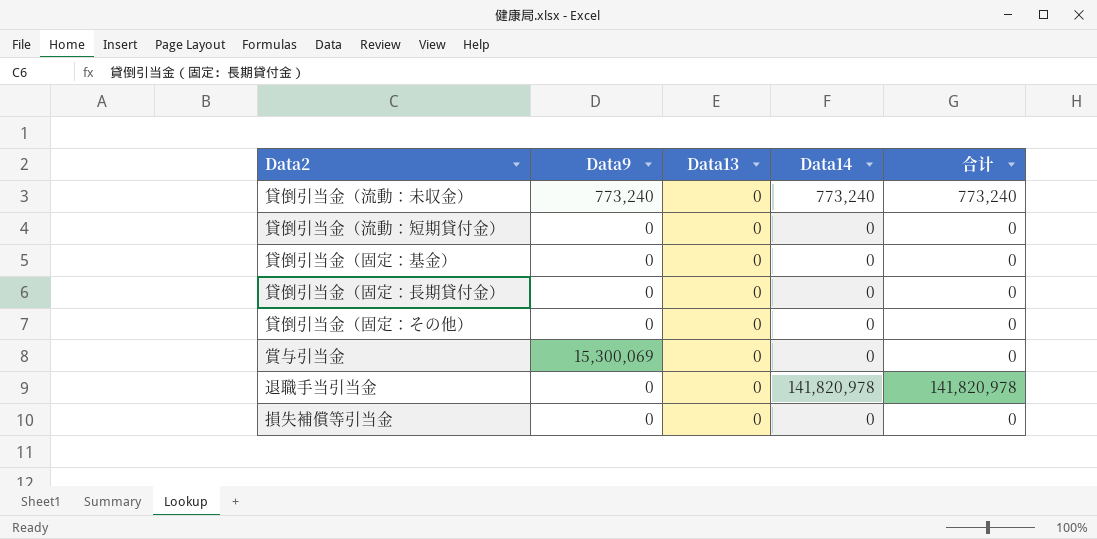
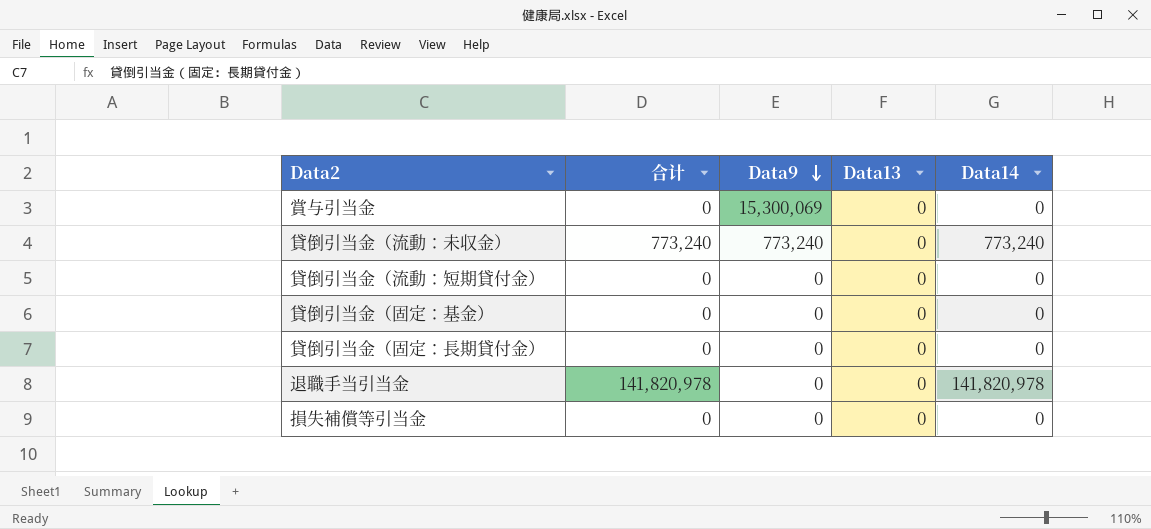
row order: none -> Data9 descending
column 合计 | position: 5 -> 2
row 貸倒引当金（固定：その他）: 0 | 0 | 0 | 0 -> none

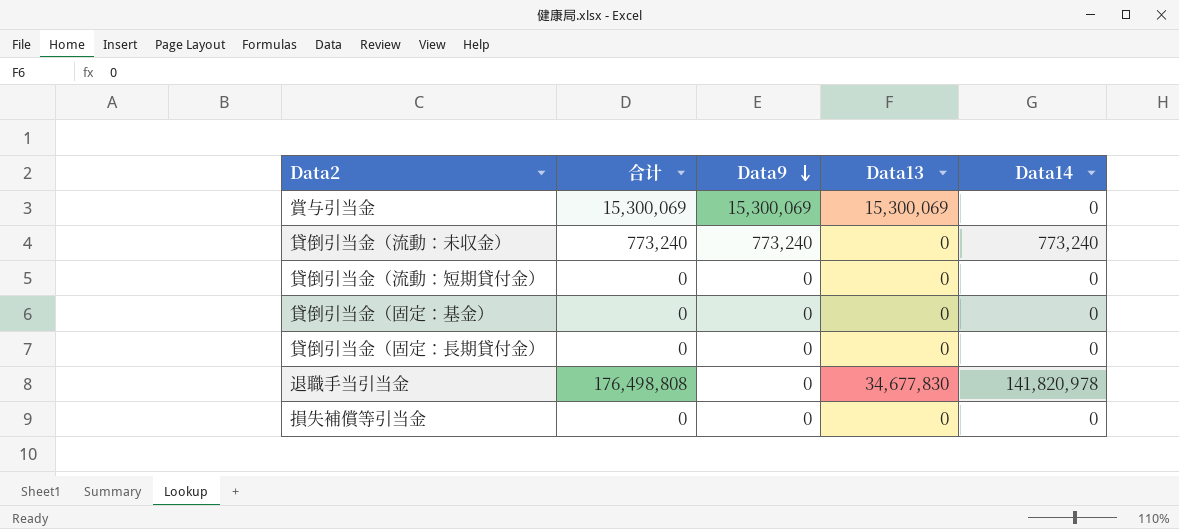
賞与引当金 | 合计: 0 -> 15,300,069
賞与引当金 | Data13: 0 -> 15,300,069
退職手当引当金 | 合计: 141,820,978 -> 176,498,808
退職手当引当金 | Data13: 0 -> 34,677,830

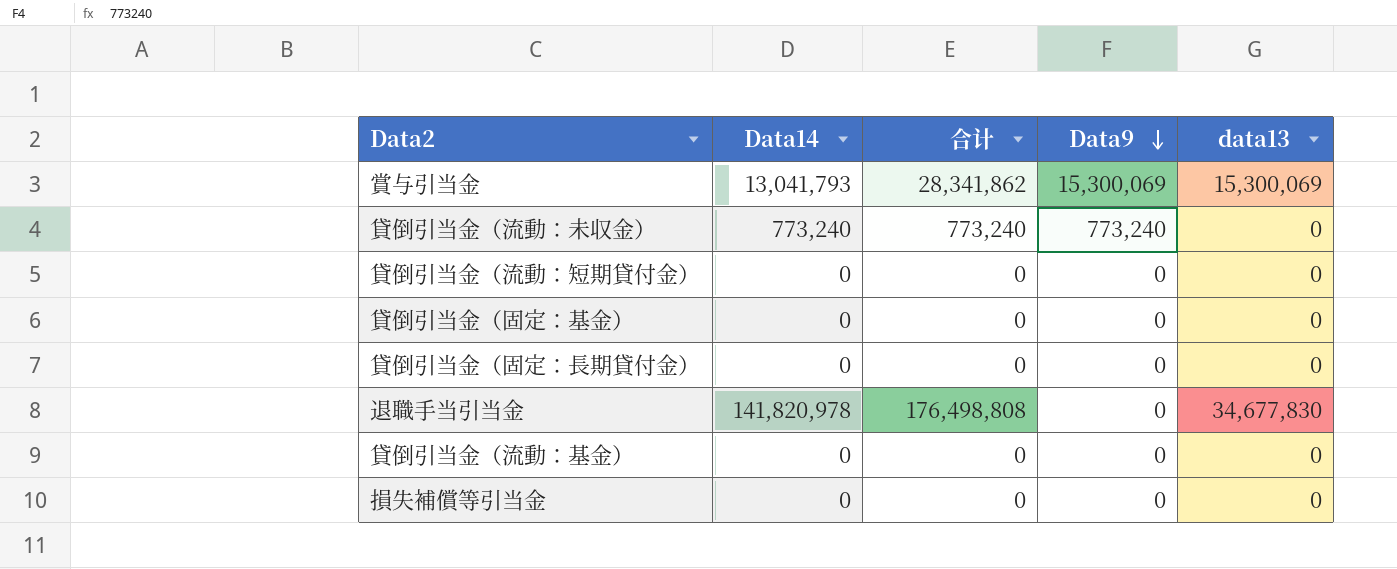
column Data14 | position: 5 -> 2
column name: Data13 -> data13
賞与引当金 | Data14: 0 -> 13,041,793
賞与引当金 | 合计: 15,300,069 -> 28,341,862
row 貸倒引当金（流動：基金）: none -> 0 | 0 | 0 | 0

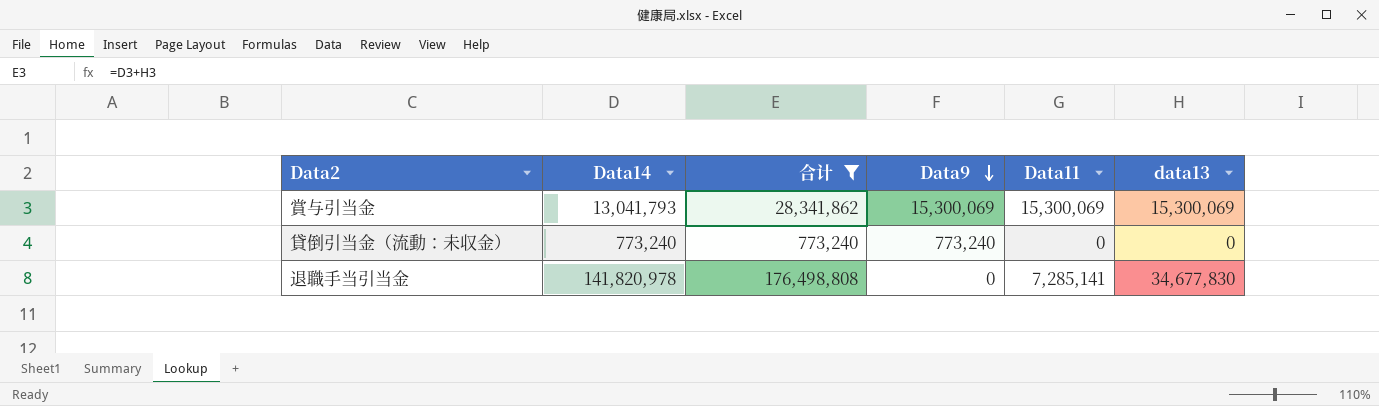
filter: none -> 合计 != 0
column Data11 | position: none -> 5

